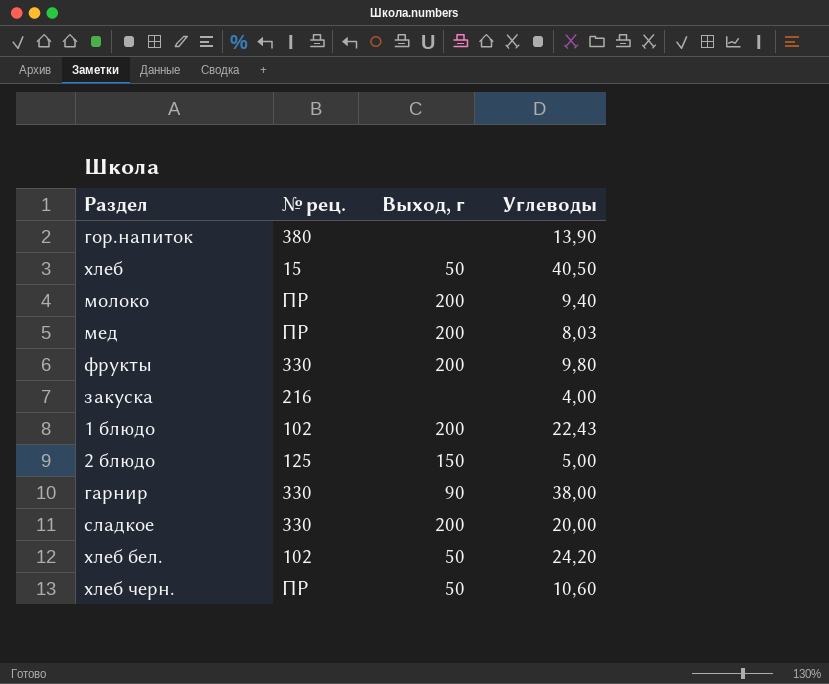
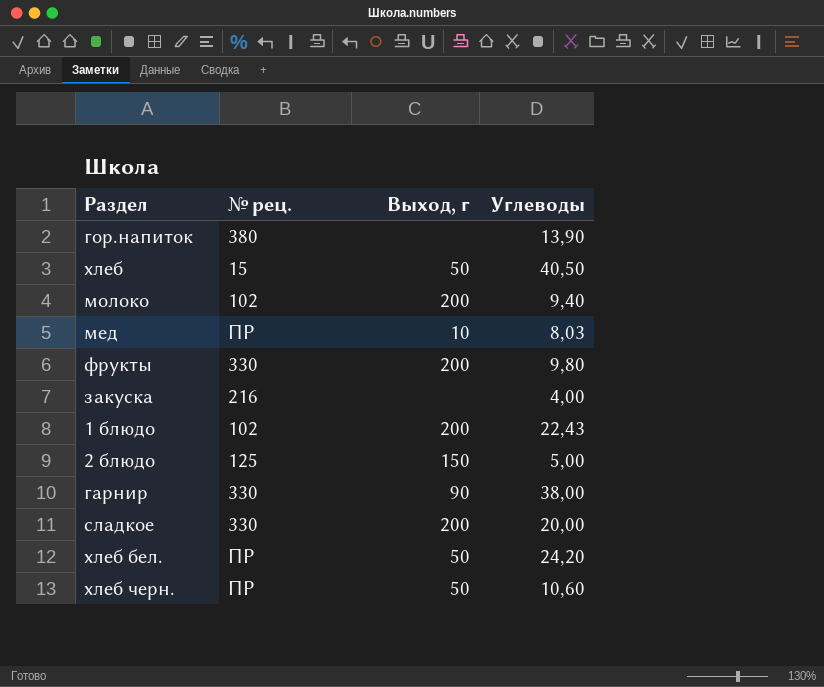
молоко | № рец.: ПР -> 102
мед | Выход, г: 200 -> 10
хлеб бел. | № рец.: 102 -> ПР

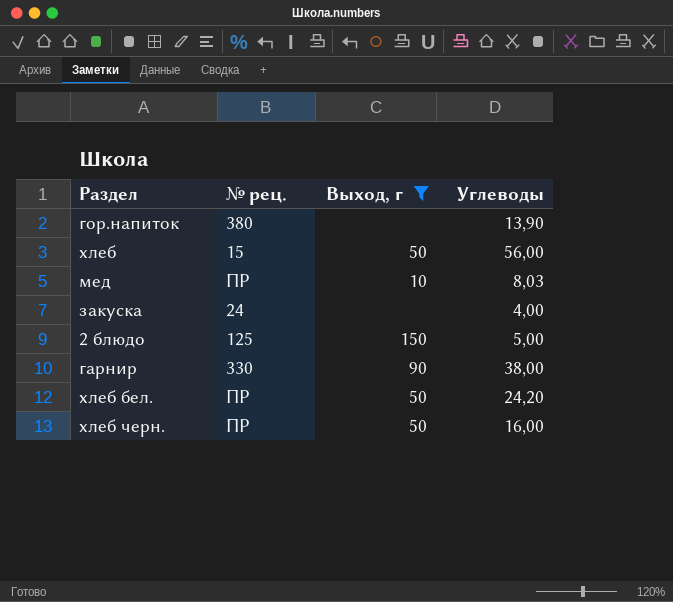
filter: none -> Выход, г != 200
хлеб | Углеводы: 40,50 -> 56,00
закуска | № рец.: 216 -> 24
хлеб черн. | Углеводы: 10,60 -> 16,00

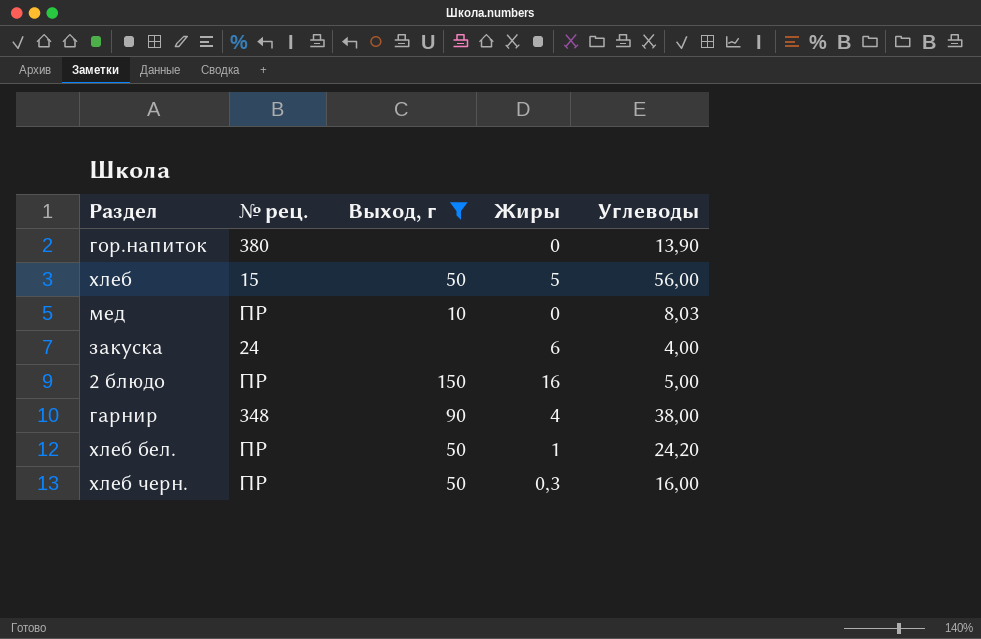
column Жиры | position: none -> 4
2 блюдо | № рец.: 125 -> ПР
гарнир | № рец.: 330 -> 348

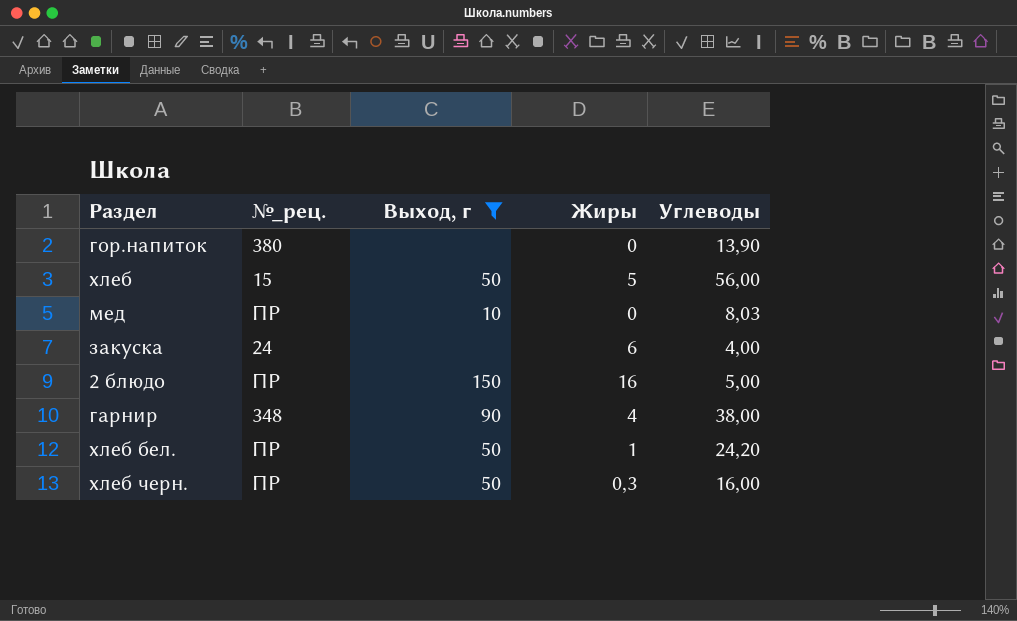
column name: № рец. -> №_рец.

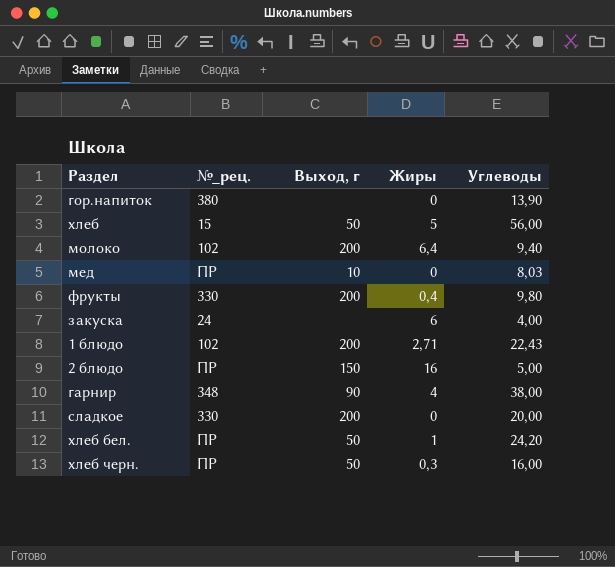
filter: Выход, г != 200 -> none

